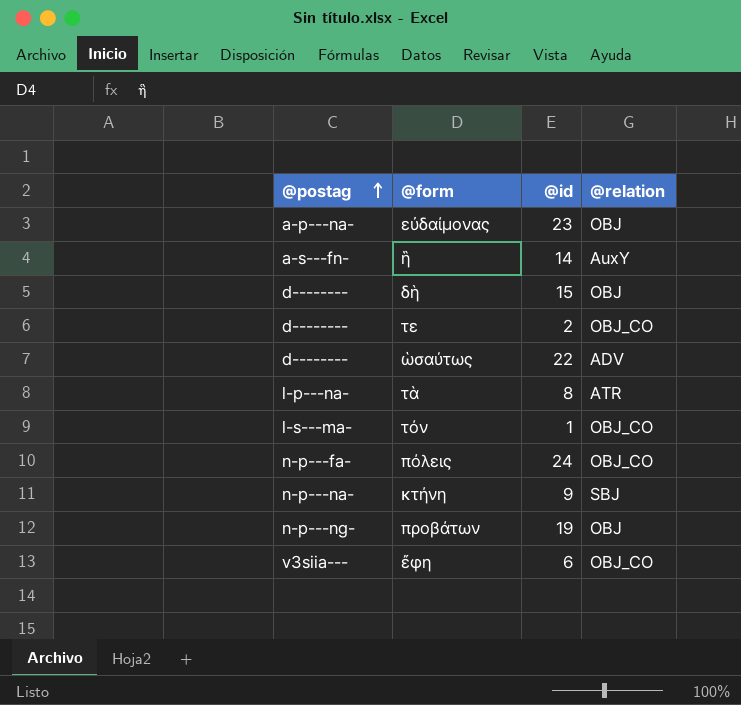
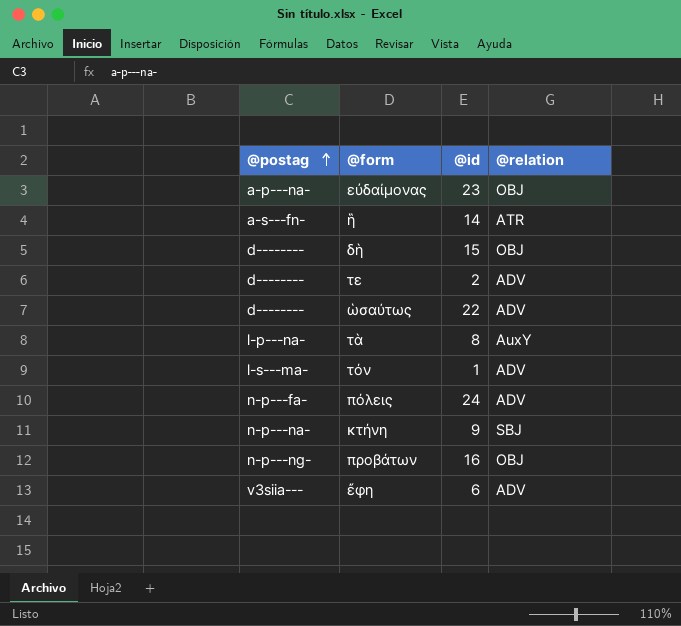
ἣ | @relation: AuxY -> ATR
τε | @relation: OBJ_CO -> ADV
τὰ | @relation: ATR -> AuxY
τόν | @relation: OBJ_CO -> ADV
πόλεις | @relation: OBJ_CO -> ADV
προβάτων | @id: 19 -> 16
ἔφη | @relation: OBJ_CO -> ADV

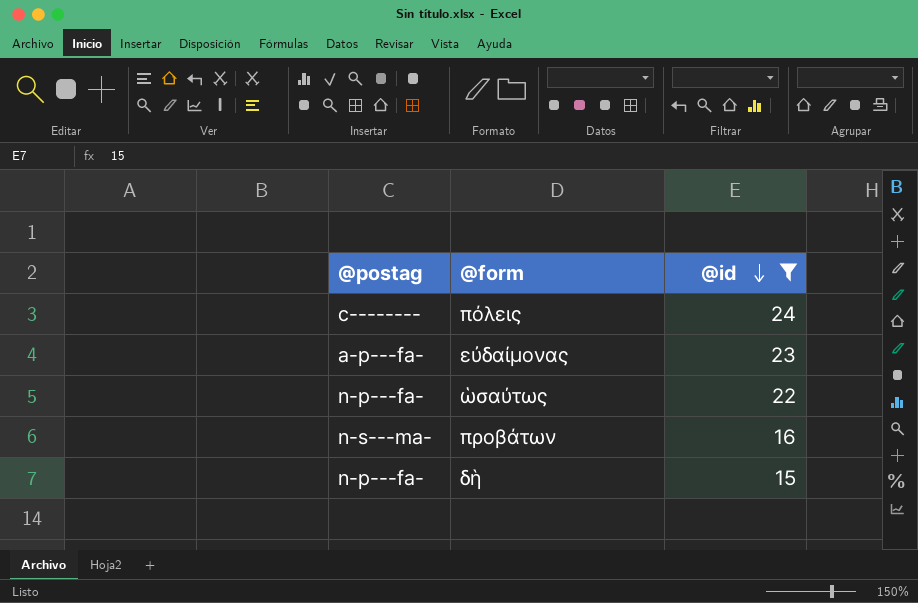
filter: none -> @id >= 15
row order: @postag ascending -> @id descending
column @relation | position: 4 -> none
πόλεις | @postag: n-p---fa- -> c--------
εὐδαίμονας | @postag: a-p---na- -> a-p---fa-
ὡσαύτως | @postag: d-------- -> n-p---fa-
προβάτων | @postag: n-p---ng- -> n-s---ma-
δὴ | @postag: d-------- -> n-p---fa-

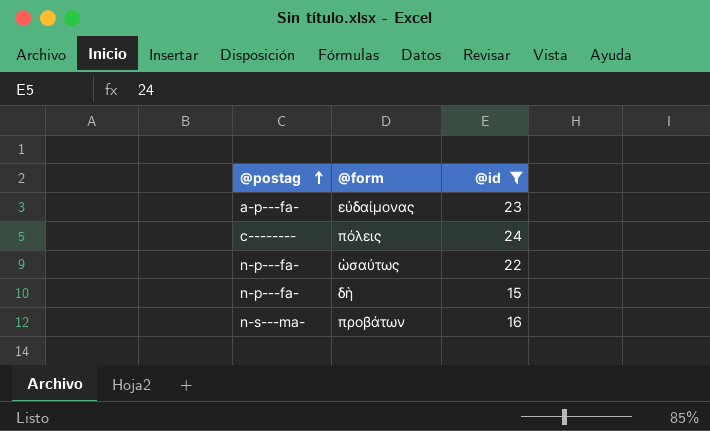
row order: @id descending -> @postag ascending

